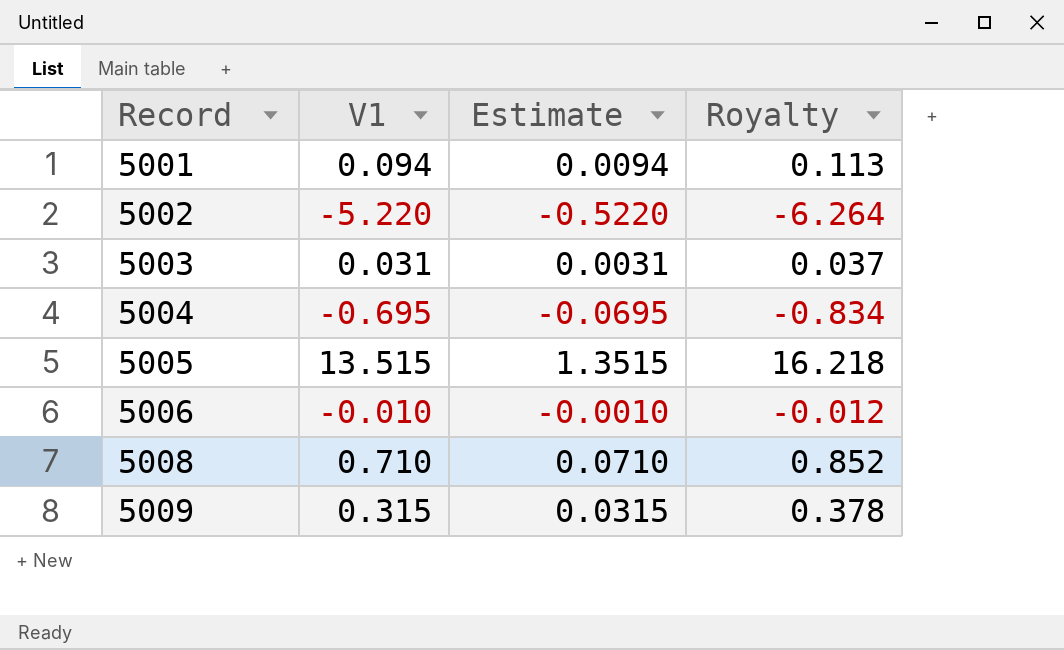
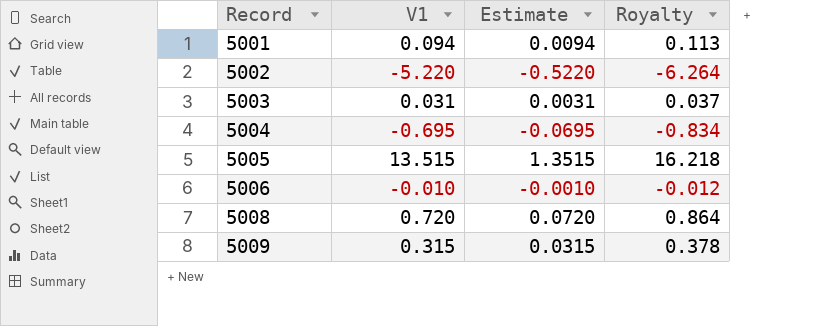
5008 | V1: 0.710 -> 0.720
5008 | Estimate: 0.0710 -> 0.0720
5008 | Royalty: 0.852 -> 0.864

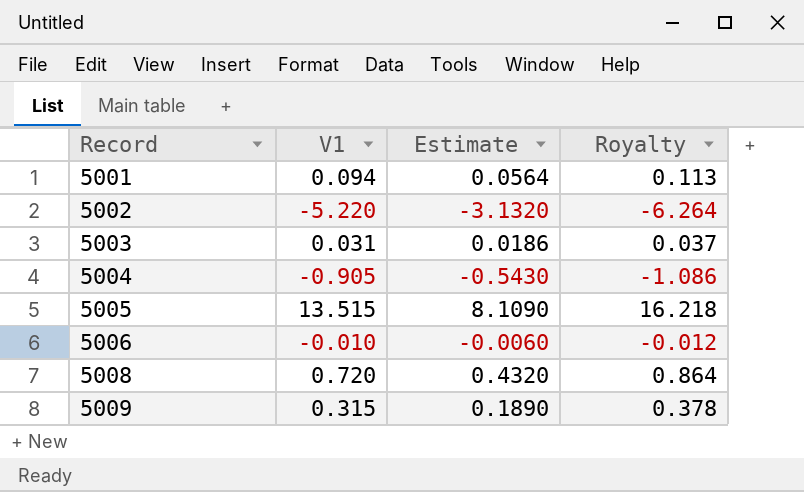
column Estimate | formula: [V1] * 0.1 -> [V1] * 0.6
5004 | V1: -0.695 -> -0.905
5004 | Royalty: -0.834 -> -1.086

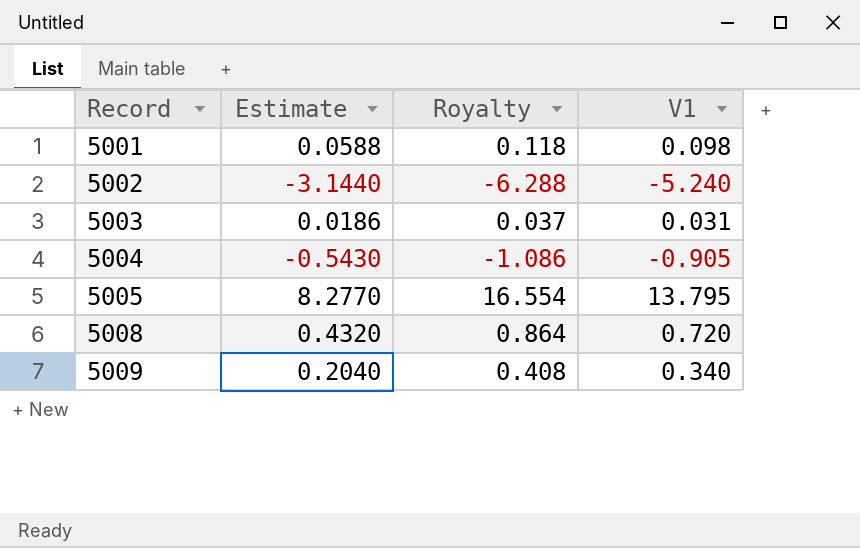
column V1 | position: 2 -> 4
row 5006: -0.010 | -0.0060 | -0.012 -> none
5001 | Estimate: 0.0564 -> 0.0588
5001 | Royalty: 0.113 -> 0.118
5001 | V1: 0.094 -> 0.098
5002 | Estimate: -3.1320 -> -3.1440
5002 | Royalty: -6.264 -> -6.288
5002 | V1: -5.220 -> -5.240
5005 | Estimate: 8.1090 -> 8.2770
5005 | Royalty: 16.218 -> 16.554
5005 | V1: 13.515 -> 13.795
5009 | Estimate: 0.1890 -> 0.2040
5009 | Royalty: 0.378 -> 0.408
5009 | V1: 0.315 -> 0.340

